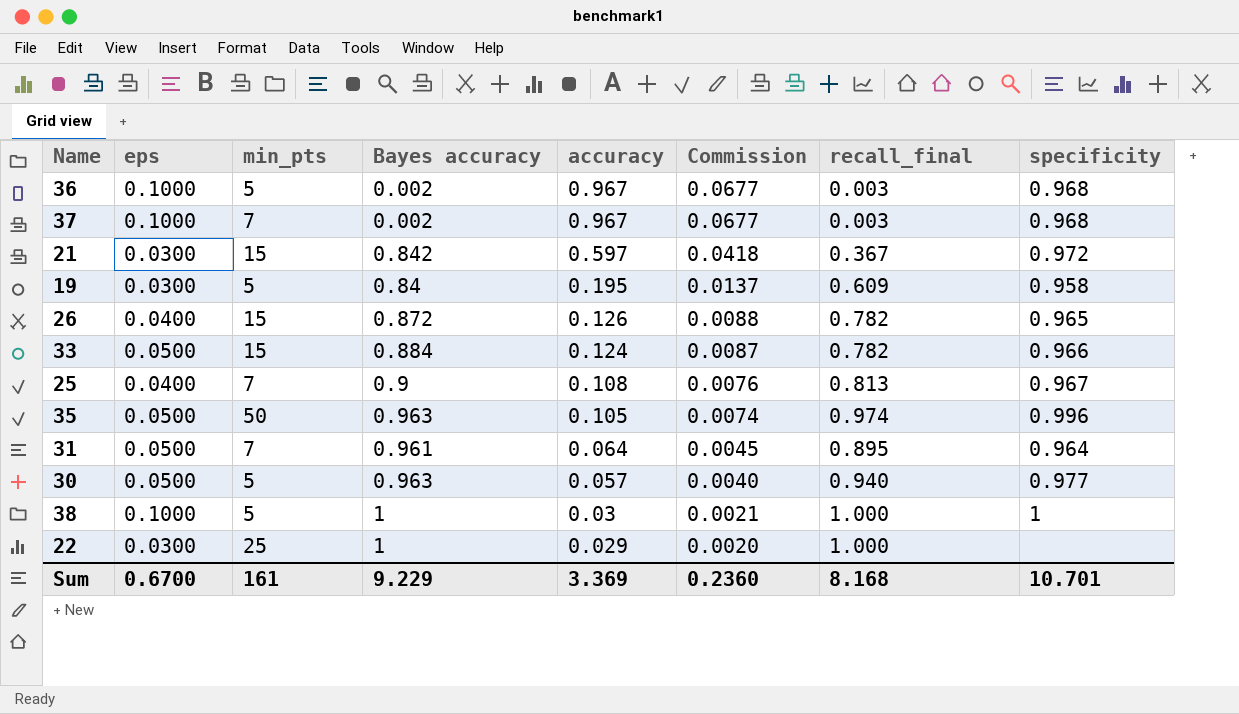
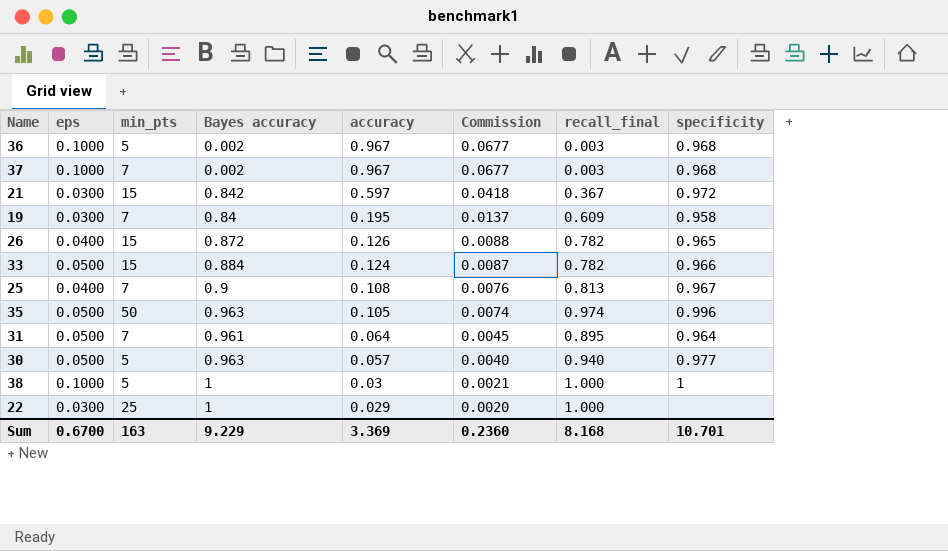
19 | min_pts: 5 -> 7
Sum | min_pts: 161 -> 163

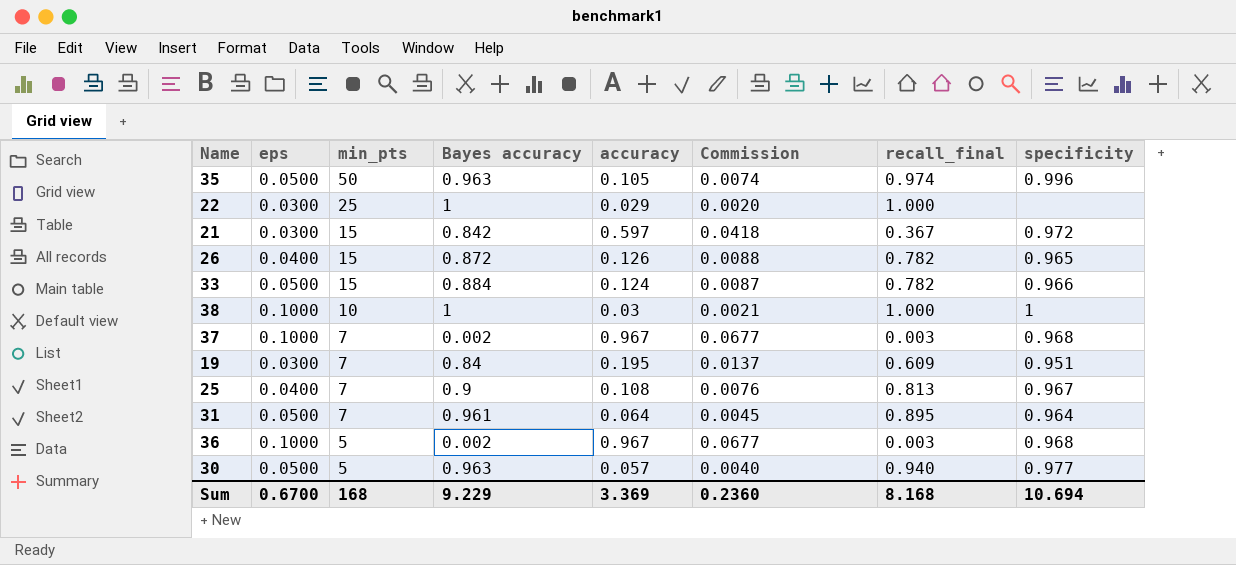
row order: accuracy descending -> min_pts descending
38 | min_pts: 5 -> 10
19 | specificity: 0.958 -> 0.951
Sum | min_pts: 163 -> 168
Sum | specificity: 10.701 -> 10.694

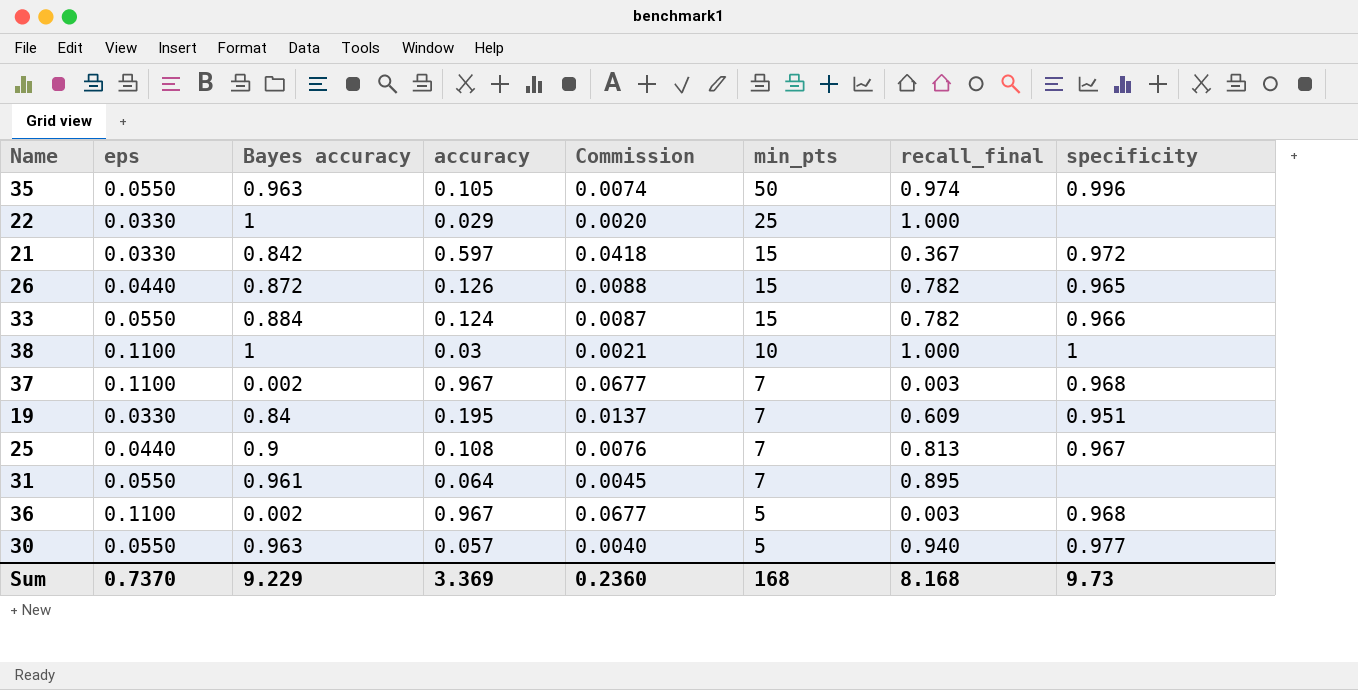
column min_pts | position: 3 -> 6
35 | eps: 0.0500 -> 0.0550
22 | eps: 0.0300 -> 0.0330
21 | eps: 0.0300 -> 0.0330
26 | eps: 0.0400 -> 0.0440
33 | eps: 0.0500 -> 0.0550
38 | eps: 0.1000 -> 0.1100
37 | eps: 0.1000 -> 0.1100
19 | eps: 0.0300 -> 0.0330
25 | eps: 0.0400 -> 0.0440
31 | eps: 0.0500 -> 0.0550
31 | specificity: 0.964 -> none
36 | eps: 0.1000 -> 0.1100
30 | eps: 0.0500 -> 0.0550
Sum | eps: 0.6700 -> 0.7370
Sum | specificity: 10.694 -> 9.73

